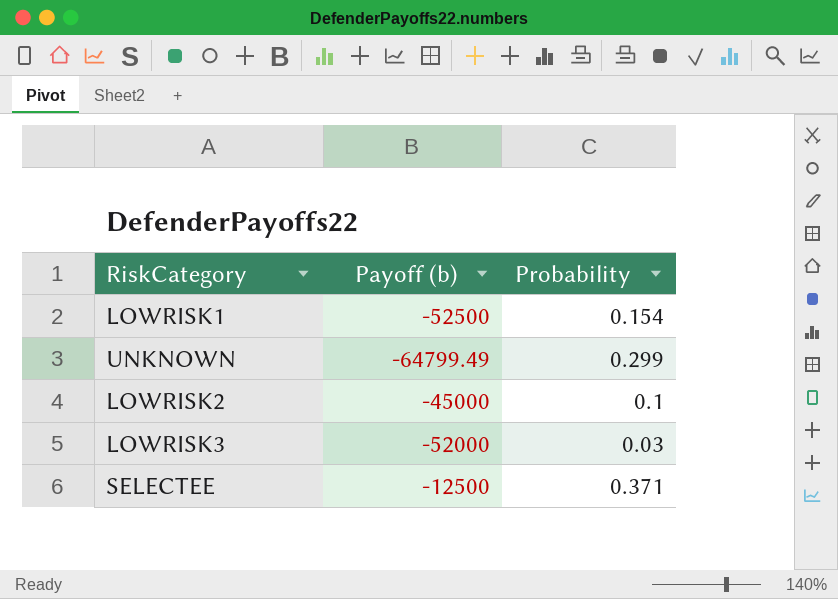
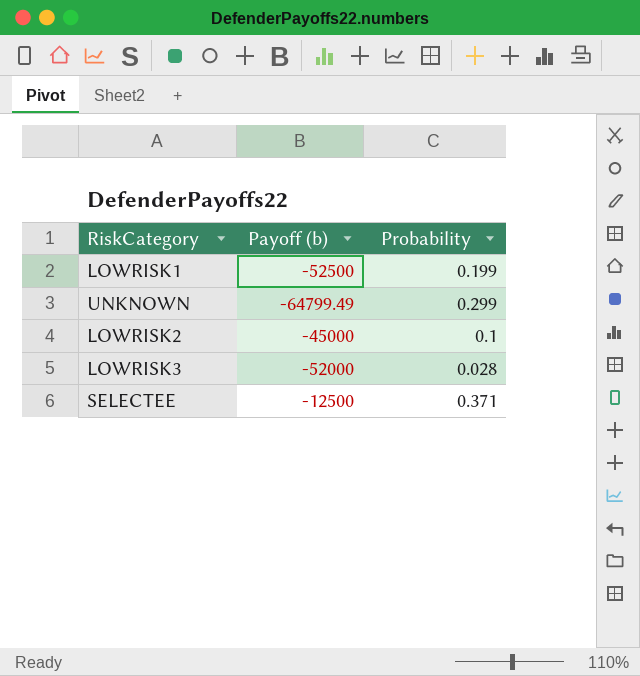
LOWRISK1 | Probability: 0.154 -> 0.199
LOWRISK3 | Probability: 0.03 -> 0.028

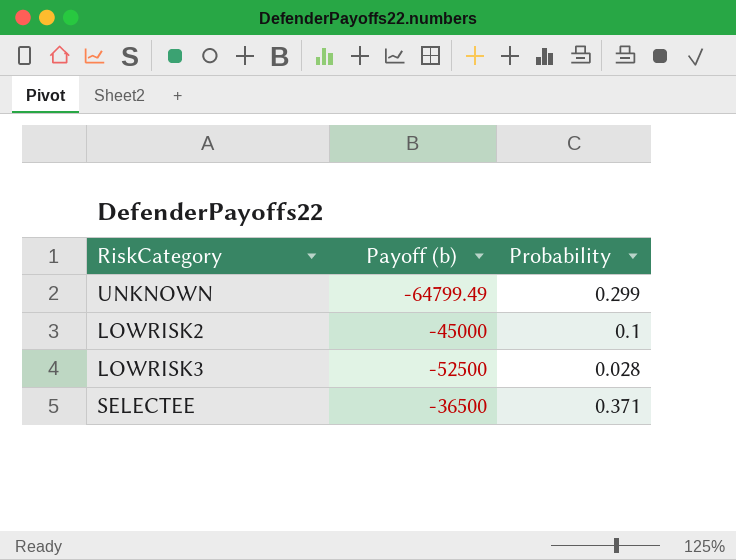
row LOWRISK1: -52500 | 0.199 -> none
LOWRISK3 | Payoff (b): -52000 -> -52500
SELECTEE | Payoff (b): -12500 -> -36500

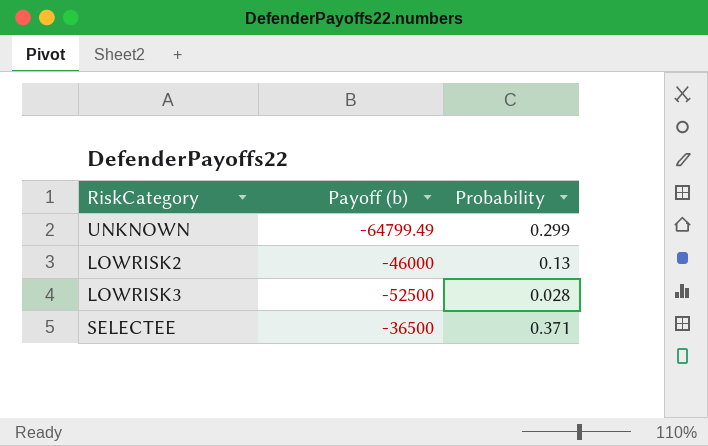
LOWRISK2 | Payoff (b): -45000 -> -46000
LOWRISK2 | Probability: 0.1 -> 0.13

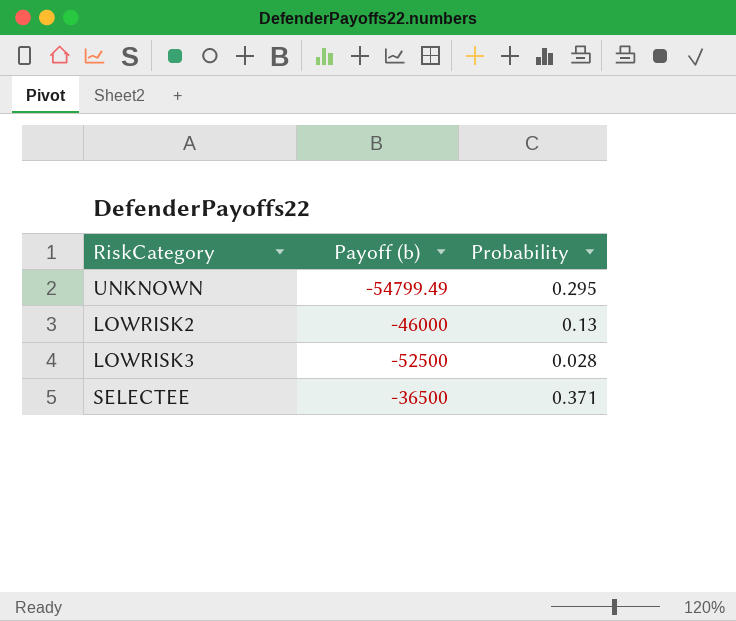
UNKNOWN | Payoff (b): -64799.49 -> -54799.49
UNKNOWN | Probability: 0.299 -> 0.295

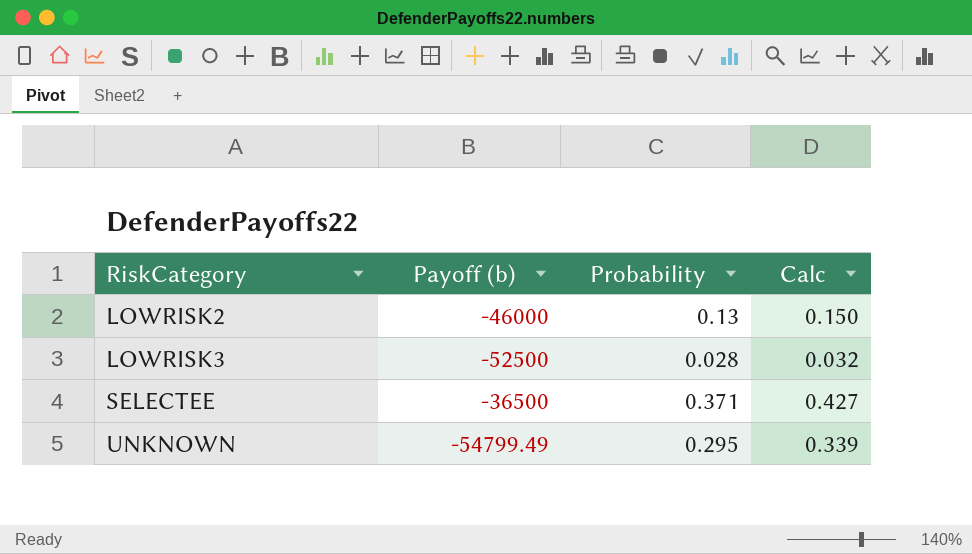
row order: none -> RiskCategory ascending
column Calc | formula: none -> [Probability] * 1.15

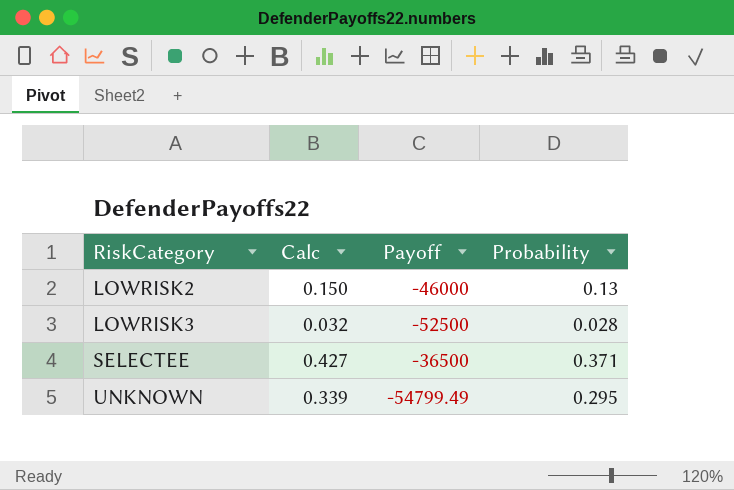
column Calc | position: 4 -> 2
column name: Payoff (b) -> Payoff

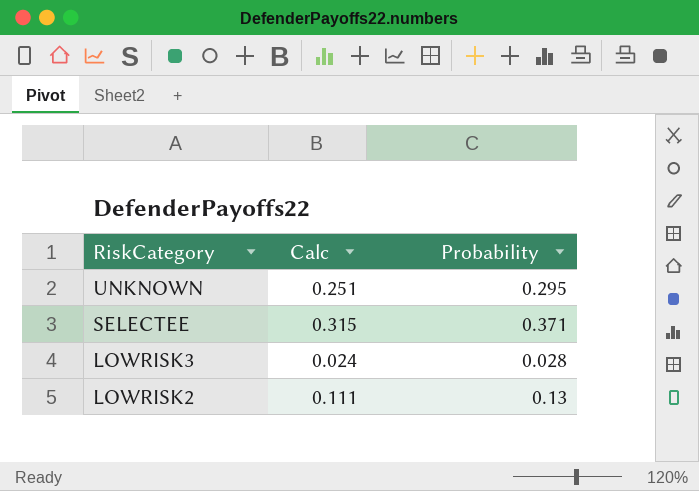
row order: RiskCategory ascending -> RiskCategory descending
column Payoff | position: 3 -> none
column Calc | formula: [Probability] * 1.15 -> [Probability] * 0.85

